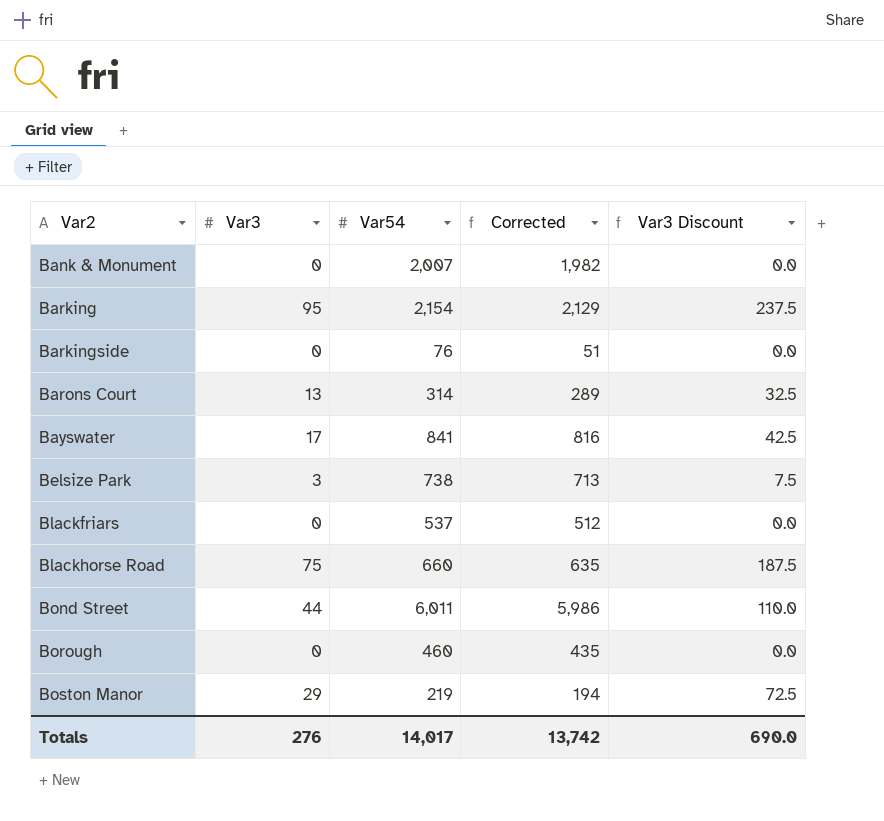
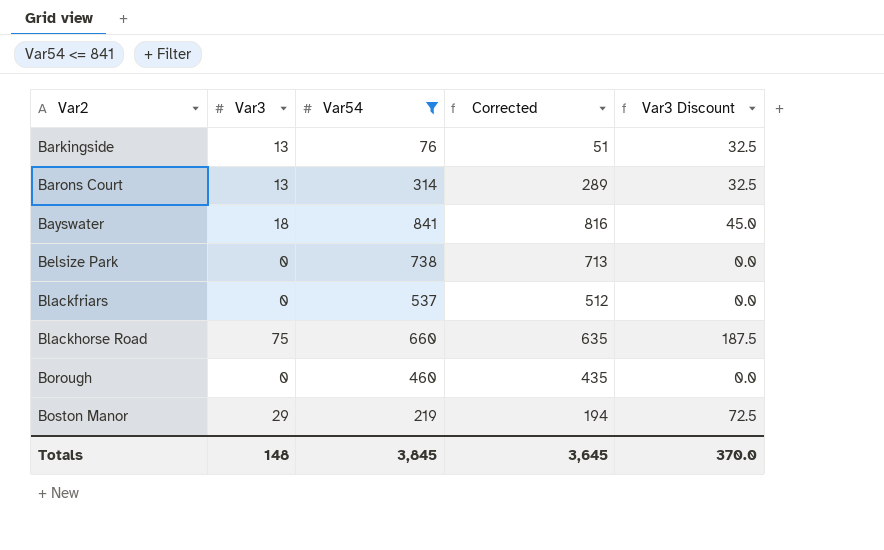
filter: none -> Var54 <= 841
Barkingside | Var3: 0 -> 13
Barkingside | Var3 Discount: 0.0 -> 32.5
Bayswater | Var3: 17 -> 18
Bayswater | Var3 Discount: 42.5 -> 45.0
Belsize Park | Var3: 3 -> 0
Belsize Park | Var3 Discount: 7.5 -> 0.0
Totals | Var3: 276 -> 148
Totals | Var54: 14,017 -> 3,845
Totals | Corrected: 13,742 -> 3,645
Totals | Var3 Discount: 690.0 -> 370.0

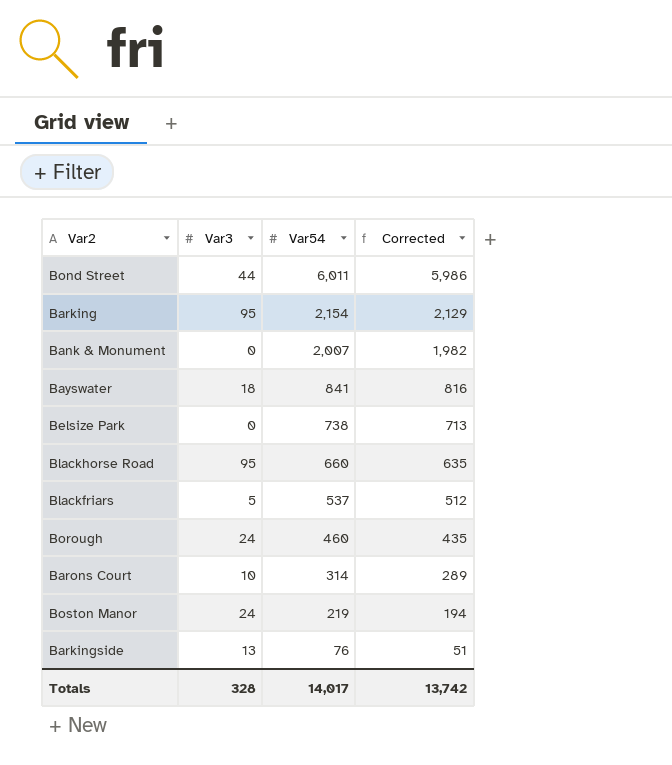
filter: Var54 <= 841 -> none
row order: Var2 ascending -> Var54 descending
column Var3 Discount | formula: [Var3] * 2.5 -> none
Blackhorse Road | Var3: 75 -> 95
Blackfriars | Var3: 0 -> 5
Borough | Var3: 0 -> 24
Barons Court | Var3: 13 -> 10
Boston Manor | Var3: 29 -> 24
Totals | Var3: 148 -> 328
Totals | Var54: 3,845 -> 14,017
Totals | Corrected: 3,645 -> 13,742

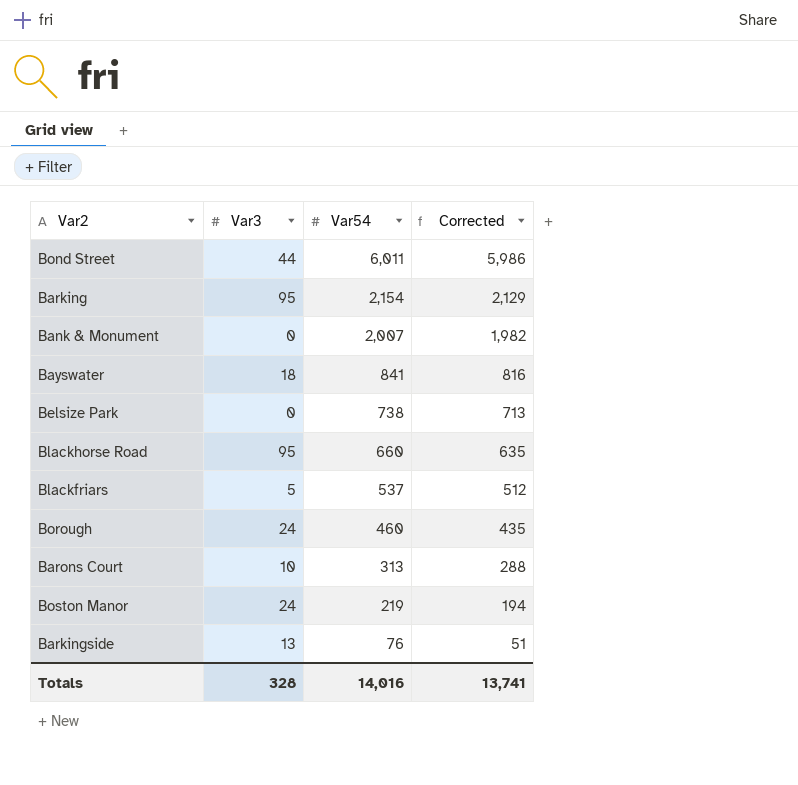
Barons Court | Var54: 314 -> 313
Barons Court | Corrected: 289 -> 288
Totals | Var54: 14,017 -> 14,016
Totals | Corrected: 13,742 -> 13,741

